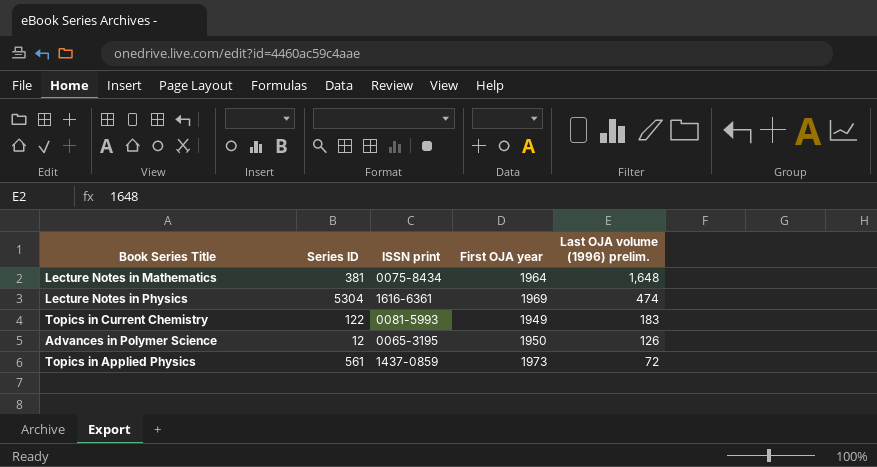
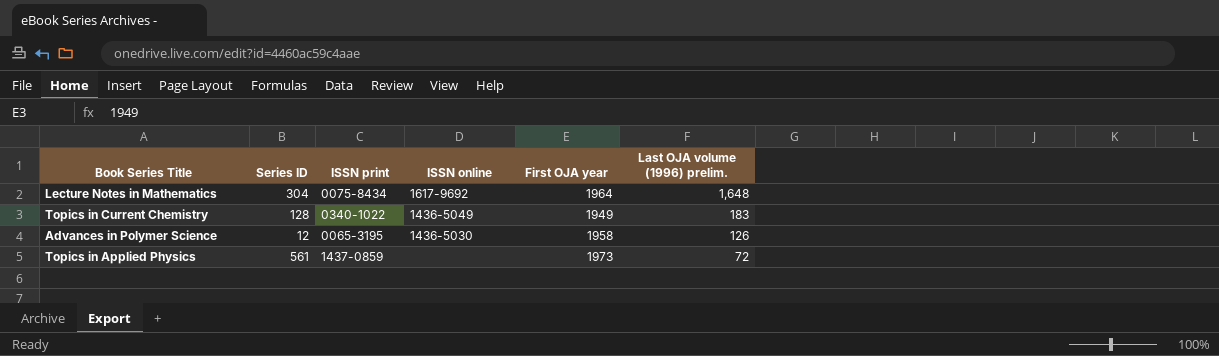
column ISSN online | position: none -> 4
row Lecture Notes in Physics: 5304 | 1616-6361 | 1969 | 474 -> none
Lecture Notes in Mathematics | Series ID: 381 -> 304
Topics in Current Chemistry | Series ID: 122 -> 128
Topics in Current Chemistry | ISSN print: 0081-5993 -> 0340-1022
Advances in Polymer Science | First OJA year: 1950 -> 1958

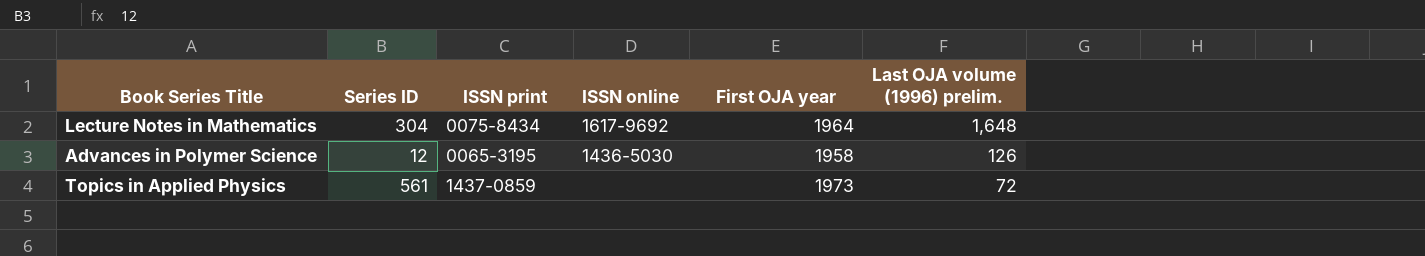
row Topics in Current Chemistry: 128 | 0340-1022 | 1436-5049 | 1949 | 183 -> none

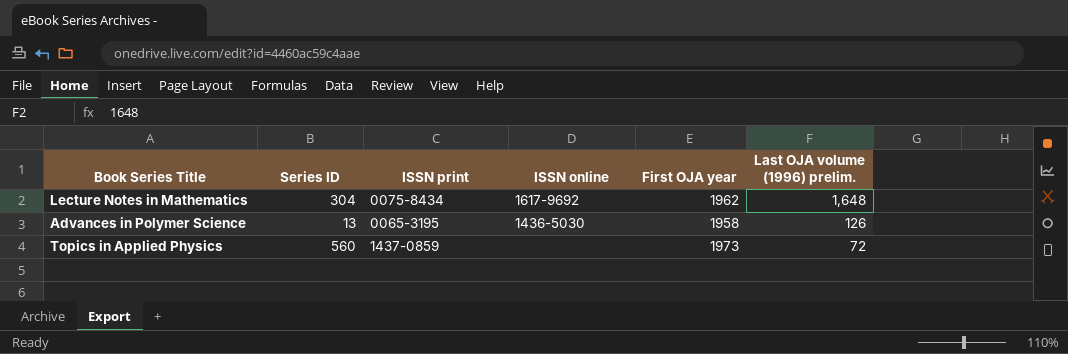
Lecture Notes in Mathematics | First OJA year: 1964 -> 1962
Advances in Polymer Science | Series ID: 12 -> 13
Topics in Applied Physics | Series ID: 561 -> 560

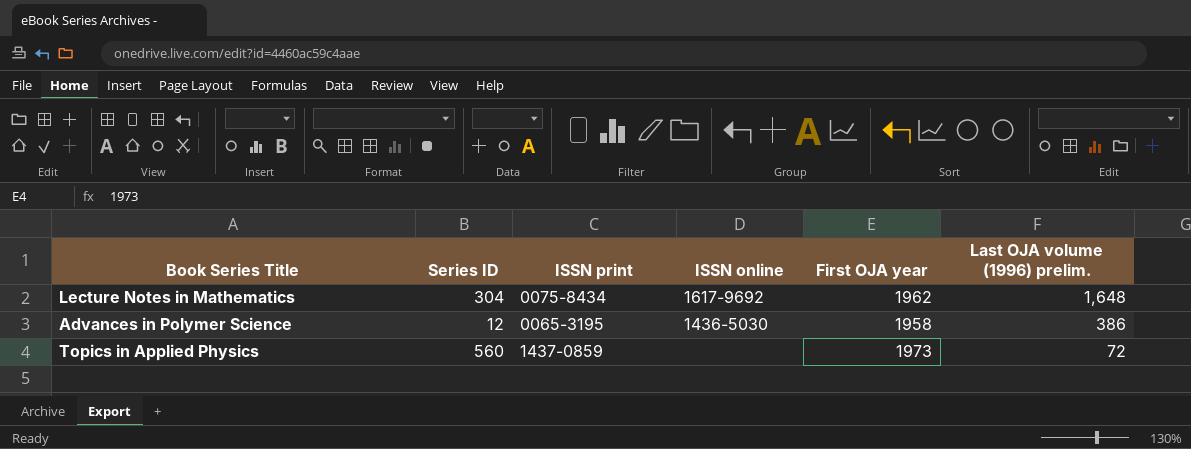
Advances in Polymer Science | Series ID: 13 -> 12
Advances in Polymer Science | Last OJA volume (1996) prelim.: 126 -> 386

